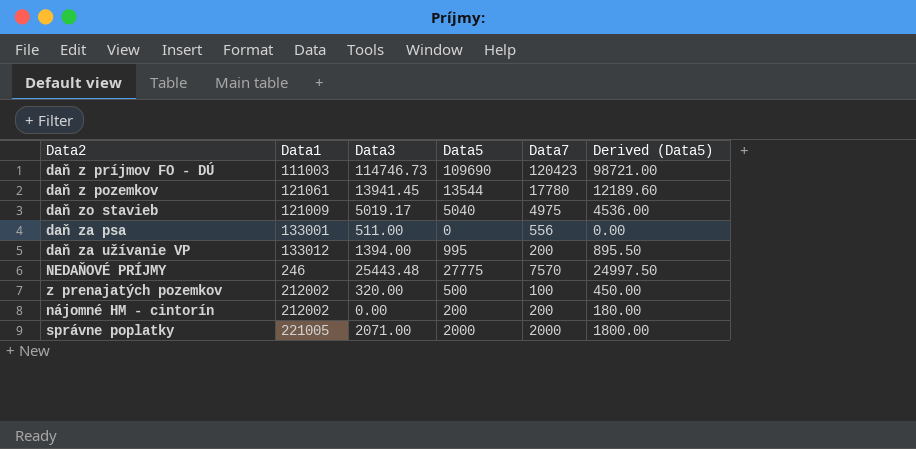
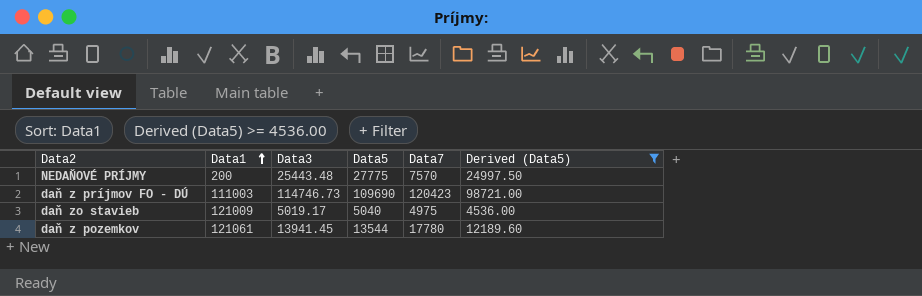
filter: none -> Derived (Data5) >= 4536.00
row order: none -> Data1 ascending
NEDAŇOVÉ PRÍJMY | Data1: 246 -> 200

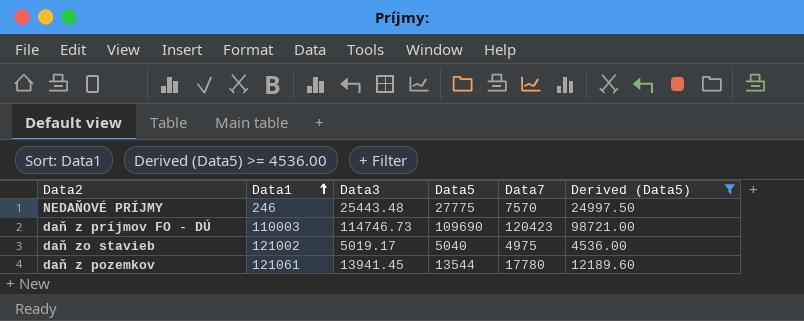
NEDAŇOVÉ PRÍJMY | Data1: 200 -> 246
daň z príjmov FO - DÚ | Data1: 111003 -> 110003
daň zo stavieb | Data1: 121009 -> 121002

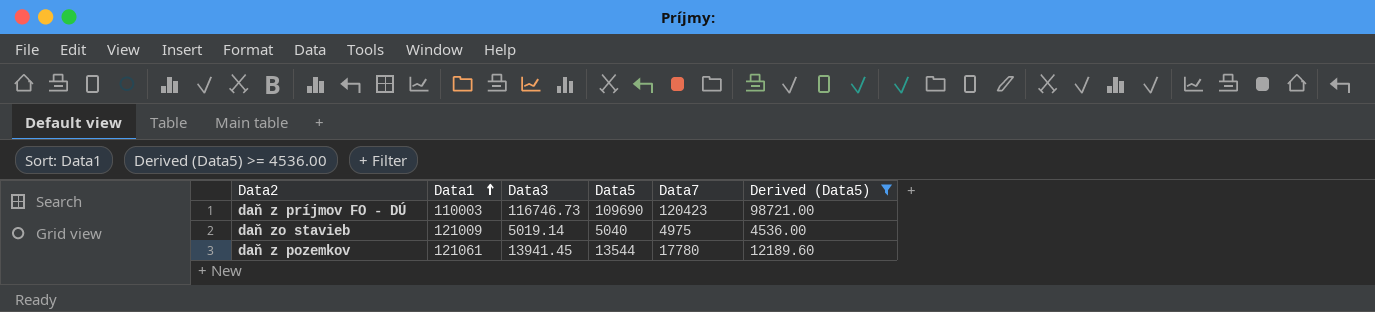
row NEDAŇOVÉ PRÍJMY: 246 | 25443.48 | 27775 | 7570 | 24997.50 -> none
daň z príjmov FO - DÚ | Data3: 114746.73 -> 116746.73
daň zo stavieb | Data1: 121002 -> 121009
daň zo stavieb | Data3: 5019.17 -> 5019.14

